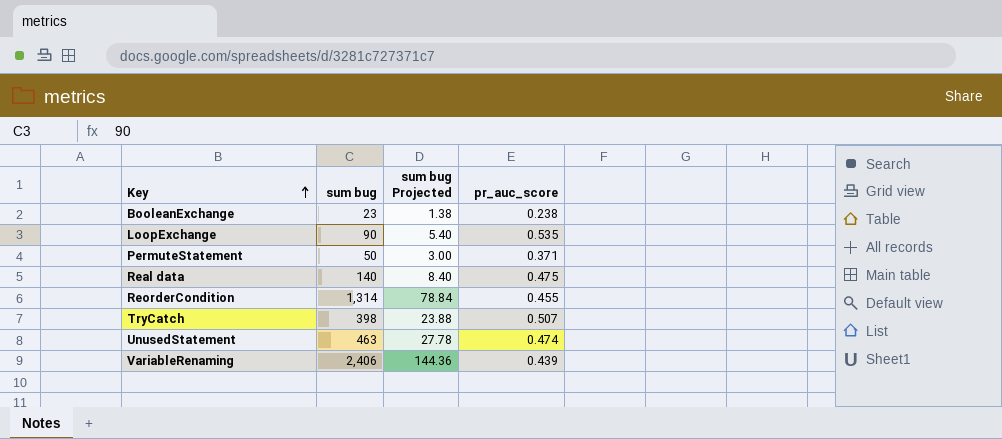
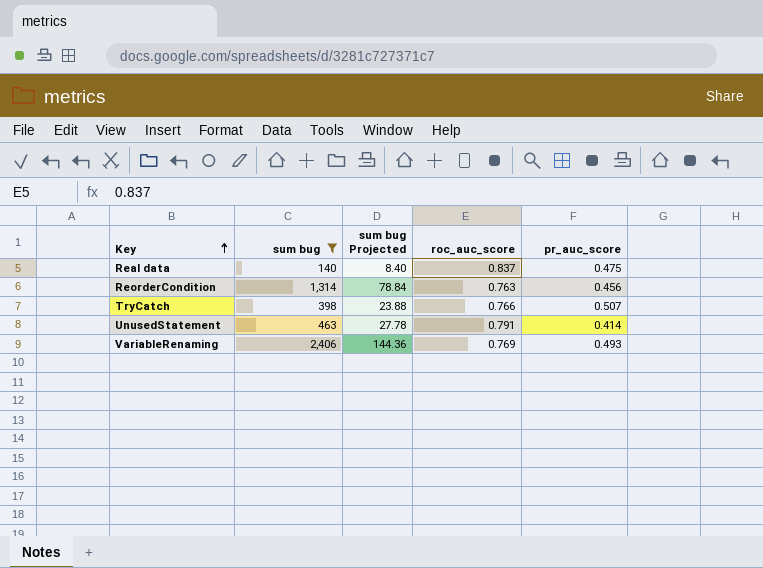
filter: none -> sum bug >= 140
column roc_auc_score | position: none -> 4
ReorderCondition | pr_auc_score: 0.455 -> 0.456
UnusedStatement | pr_auc_score: 0.474 -> 0.414
VariableRenaming | pr_auc_score: 0.439 -> 0.493

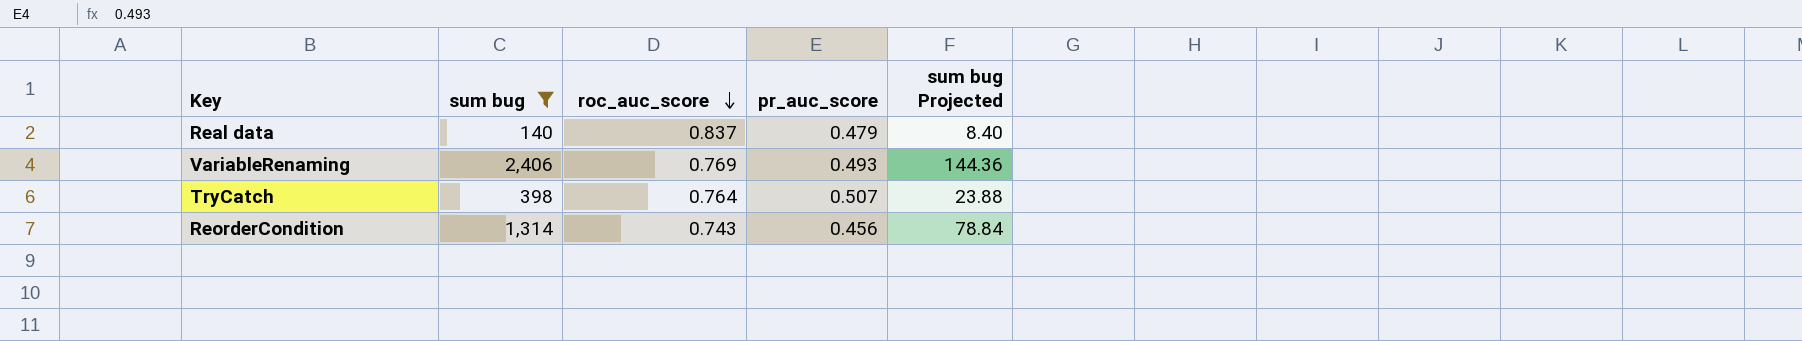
row order: Key ascending -> roc_auc_score descending
column sum bug Projected | position: 3 -> 5
row UnusedStatement: 463 | 27.78 | 0.791 | 0.414 -> none
Real data | pr_auc_score: 0.475 -> 0.479
TryCatch | roc_auc_score: 0.766 -> 0.764
ReorderCondition | roc_auc_score: 0.763 -> 0.743

